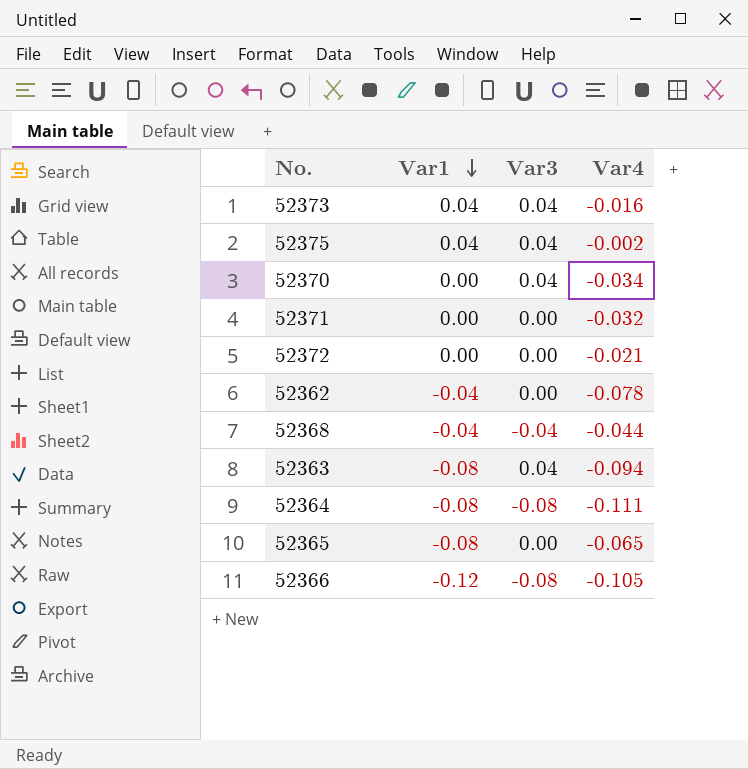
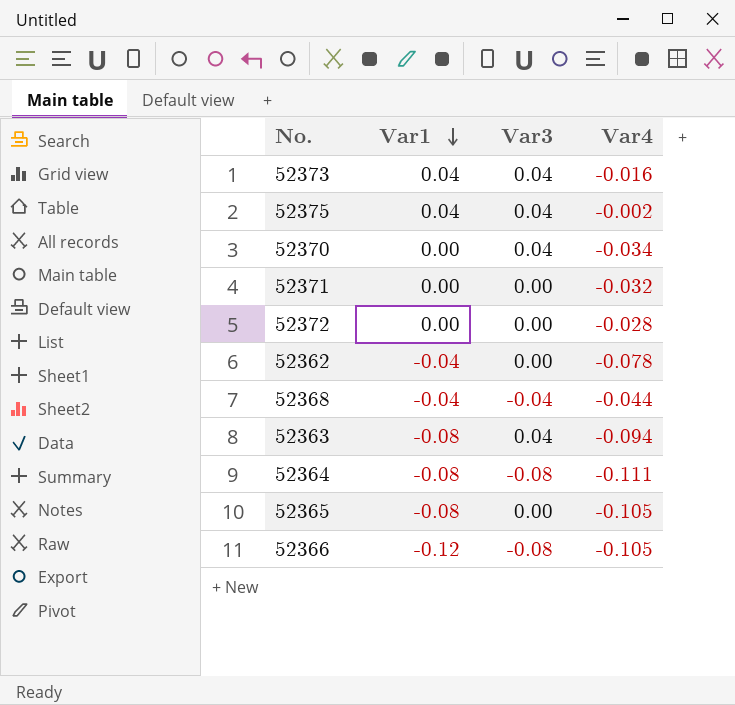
52372 | Var4: -0.021 -> -0.028
52365 | Var4: -0.065 -> -0.105

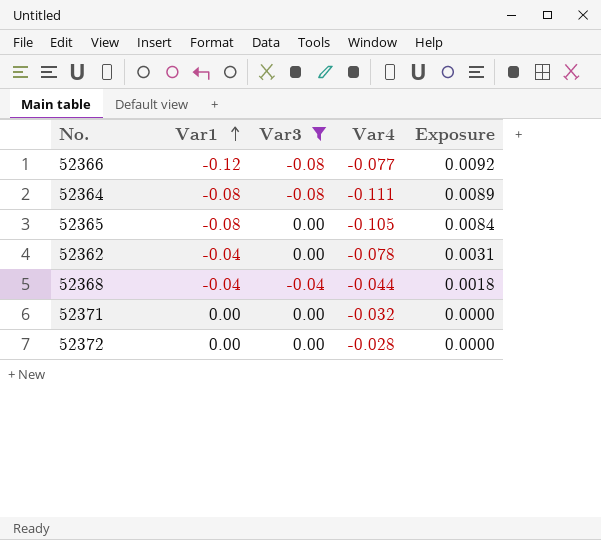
filter: none -> Var3 != 0.04
row order: Var1 descending -> Var1 ascending
column Exposure | formula: none -> [Var1] * [Var4]
52366 | Var4: -0.105 -> -0.077

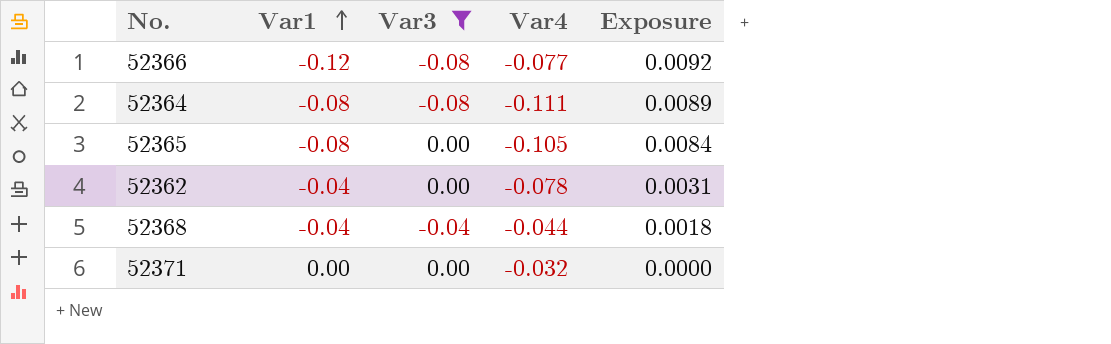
row 52372: 0.00 | 0.00 | -0.028 | 0.0000 -> none

